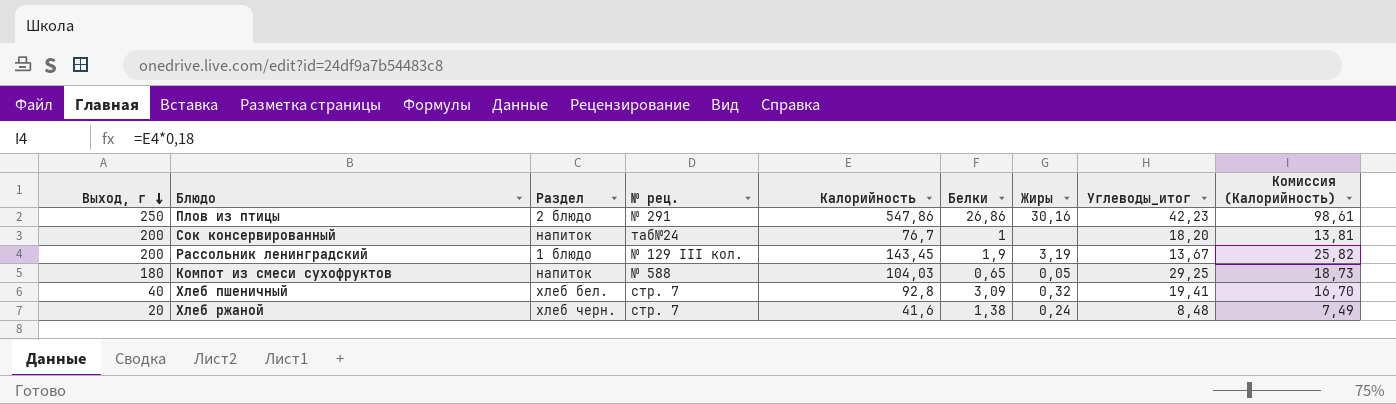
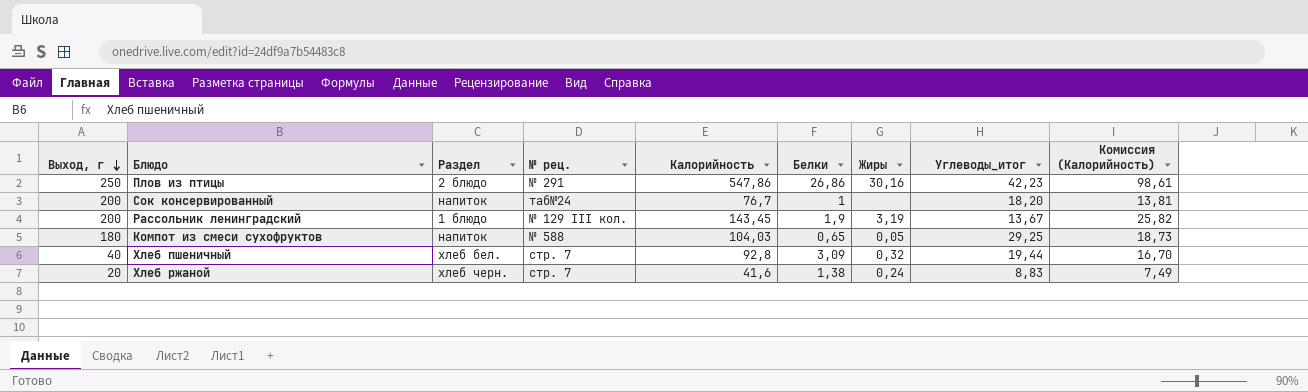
Хлеб пшеничный | Углеводы_итог: 19,41 -> 19,44
Хлеб ржаной | Углеводы_итог: 8,48 -> 8,83

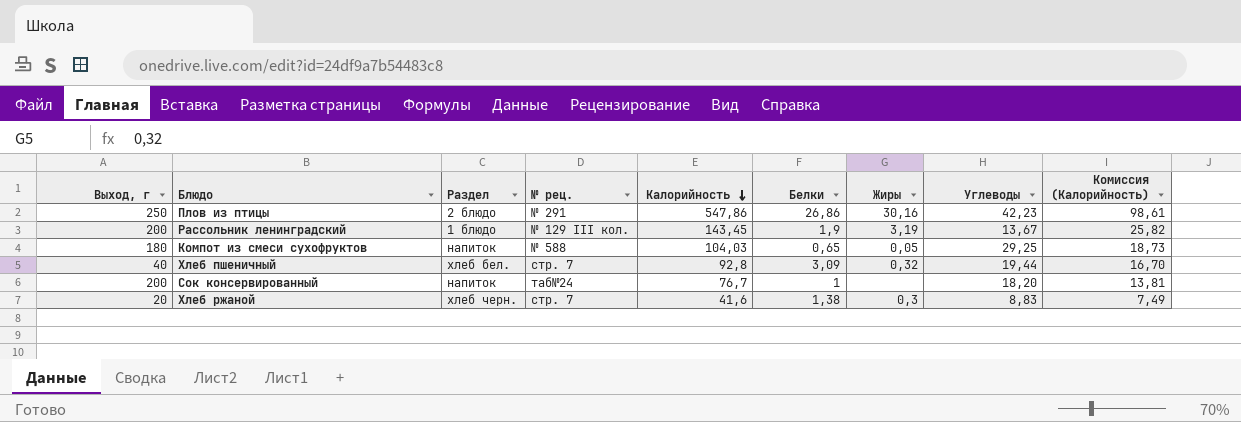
row order: Выход, г descending -> Калорийность descending
column name: Углеводы_итог -> Углеводы
Хлеб ржаной | Жиры: 0,24 -> 0,3

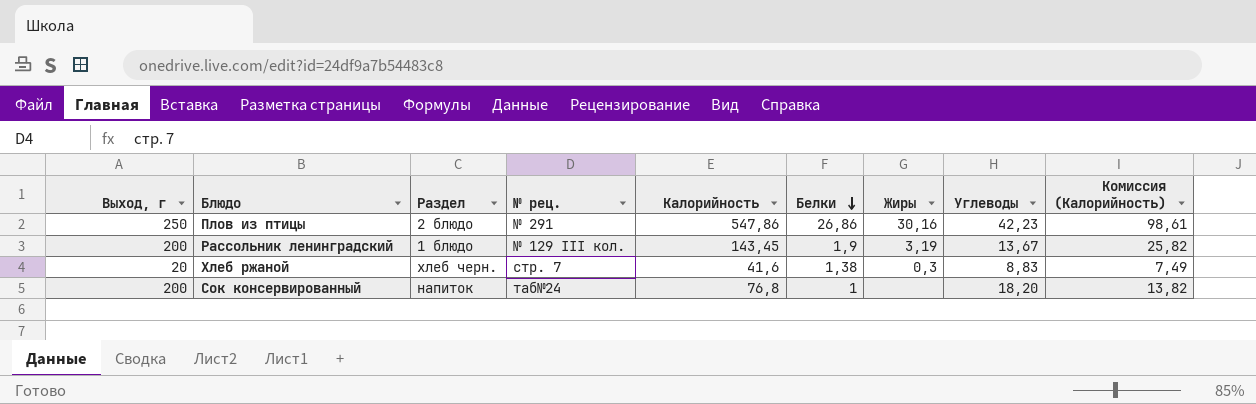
row order: Калорийность descending -> Белки descending
row Компот из смеси сухофруктов: 180 | напиток | № 588 | 104,03 | 0,65 | 0,05 | 29,25 | 18,73 -> none
row Хлеб пшеничный: 40 | хлеб бел. | стр. 7 | 92,8 | 3,09 | 0,32 | 19,44 | 16,70 -> none
Сок консервированный | Калорийность: 76,7 -> 76,8
Сок консервированный | Комиссия (Калорийность): 13,81 -> 13,82

